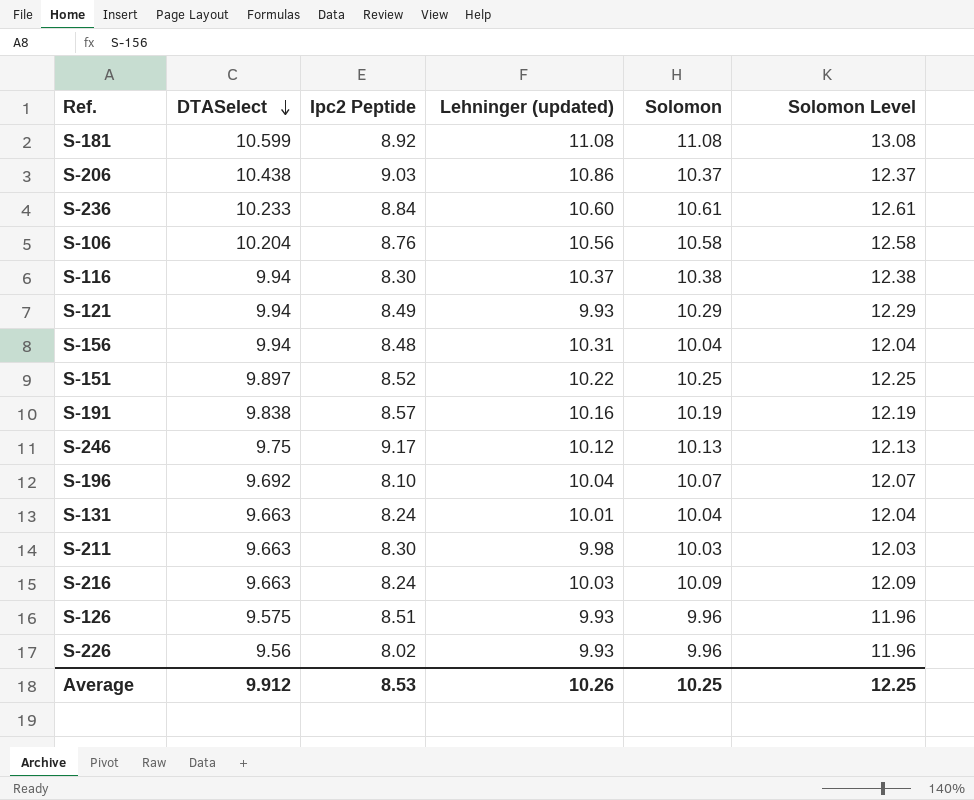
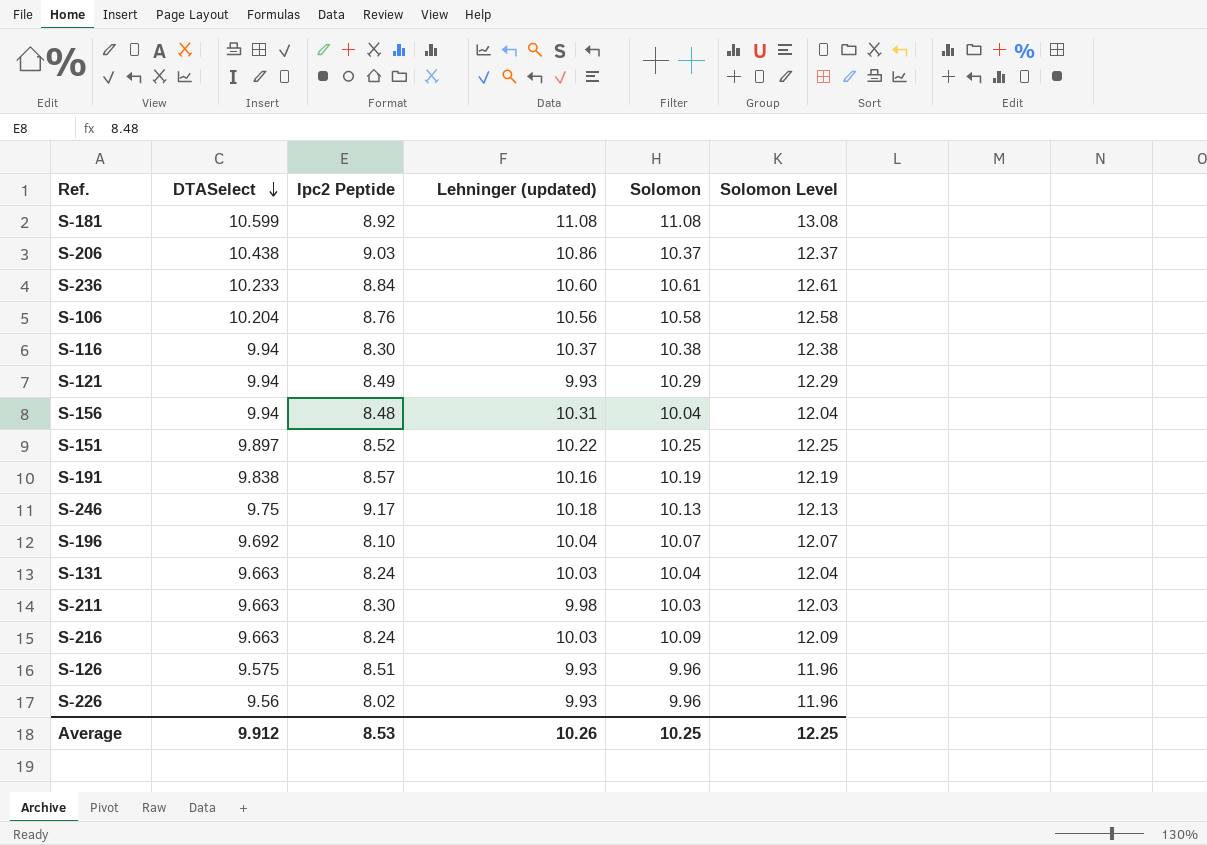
S-246 | Lehninger (updated): 10.12 -> 10.18
S-131 | Lehninger (updated): 10.01 -> 10.03

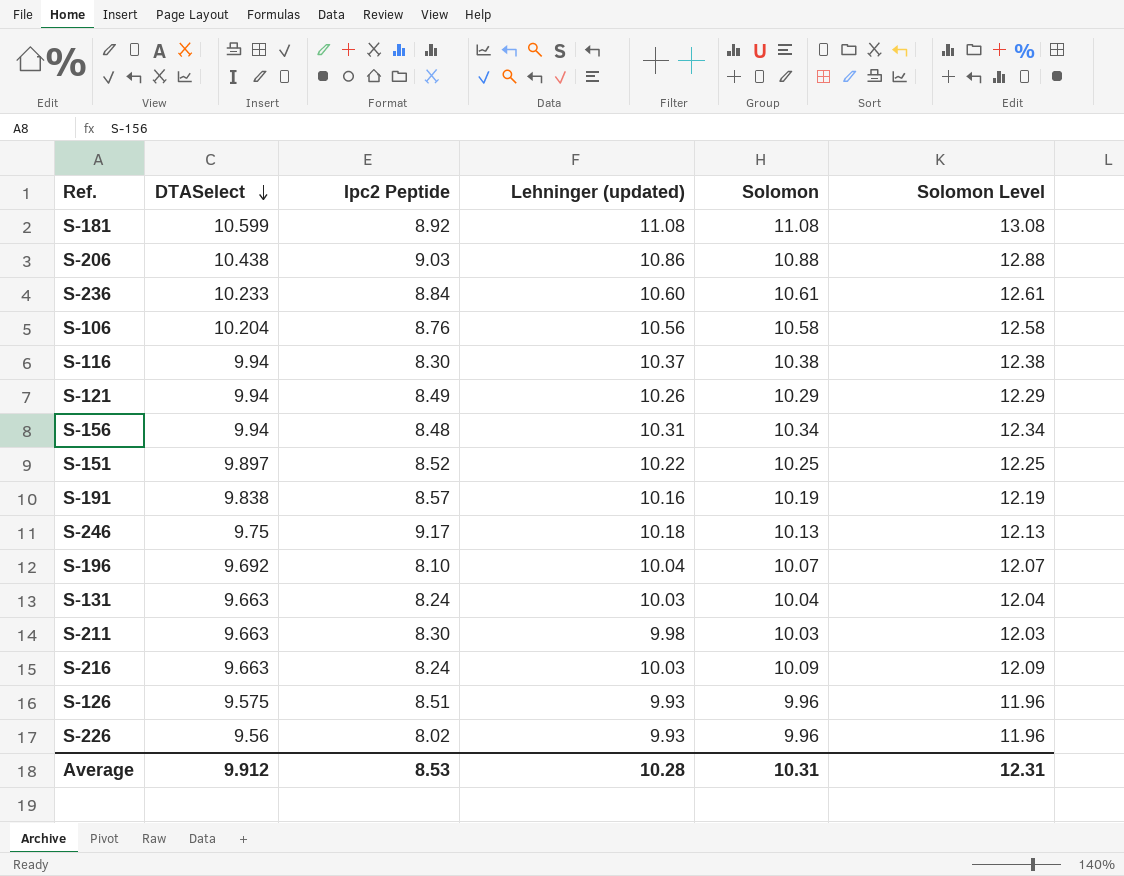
S-206 | Solomon: 10.37 -> 10.88
S-206 | Solomon Level: 12.37 -> 12.88
S-121 | Lehninger (updated): 9.93 -> 10.26
S-156 | Solomon: 10.04 -> 10.34
S-156 | Solomon Level: 12.04 -> 12.34
Average | Lehninger (updated): 10.26 -> 10.28
Average | Solomon: 10.25 -> 10.31
Average | Solomon Level: 12.25 -> 12.31

